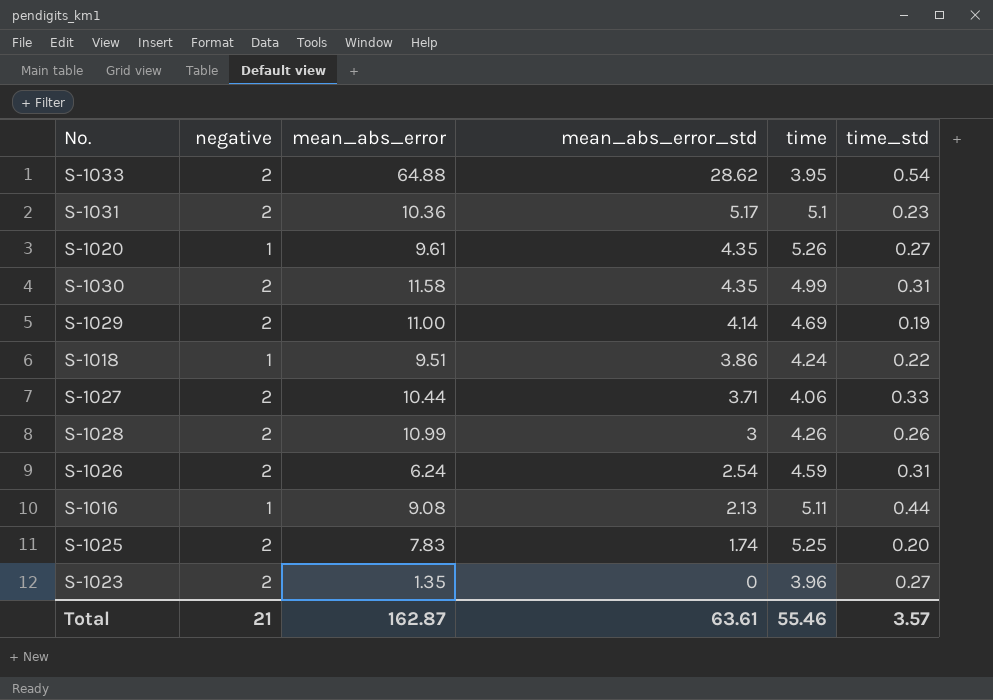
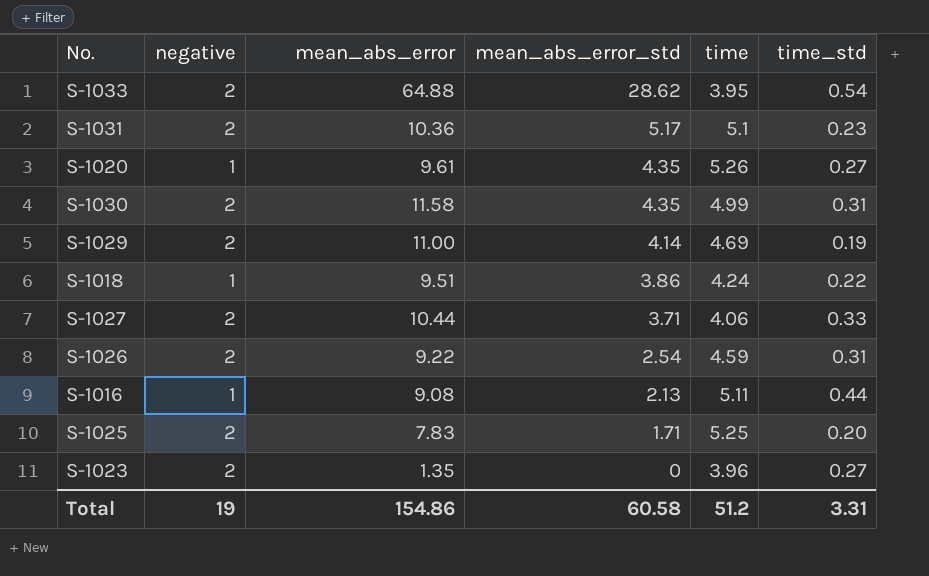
row S-1028: 2 | 10.99 | 3 | 4.26 | 0.26 -> none
S-1026 | mean_abs_error: 6.24 -> 9.22
S-1025 | mean_abs_error_std: 1.74 -> 1.71
Total | negative: 21 -> 19
Total | mean_abs_error: 162.87 -> 154.86
Total | mean_abs_error_std: 63.61 -> 60.58
Total | time: 55.46 -> 51.2
Total | time_std: 3.57 -> 3.31

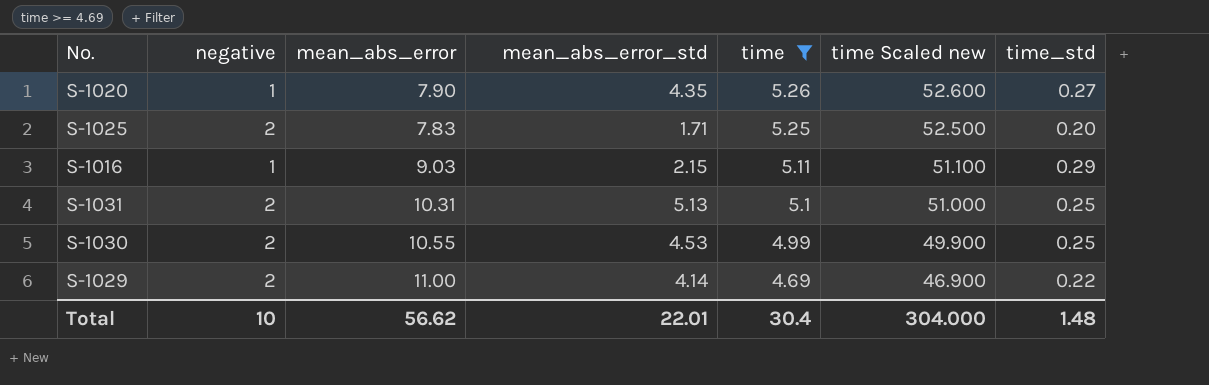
filter: none -> time >= 4.69
row order: mean_abs_error_std descending -> time descending
column time Scaled new | formula: none -> [time] * 10
S-1020 | mean_abs_error: 9.61 -> 7.90
S-1016 | mean_abs_error: 9.08 -> 9.03
S-1016 | mean_abs_error_std: 2.13 -> 2.15
S-1016 | time_std: 0.44 -> 0.29
S-1031 | mean_abs_error: 10.36 -> 10.31
S-1031 | mean_abs_error_std: 5.17 -> 5.13
S-1031 | time_std: 0.23 -> 0.25
S-1030 | mean_abs_error: 11.58 -> 10.55
S-1030 | mean_abs_error_std: 4.35 -> 4.53
S-1030 | time_std: 0.31 -> 0.25
S-1029 | time_std: 0.19 -> 0.22
Total | negative: 19 -> 10
Total | mean_abs_error: 154.86 -> 56.62
Total | mean_abs_error_std: 60.58 -> 22.01
Total | time: 51.2 -> 30.4
Total | time_std: 3.31 -> 1.48

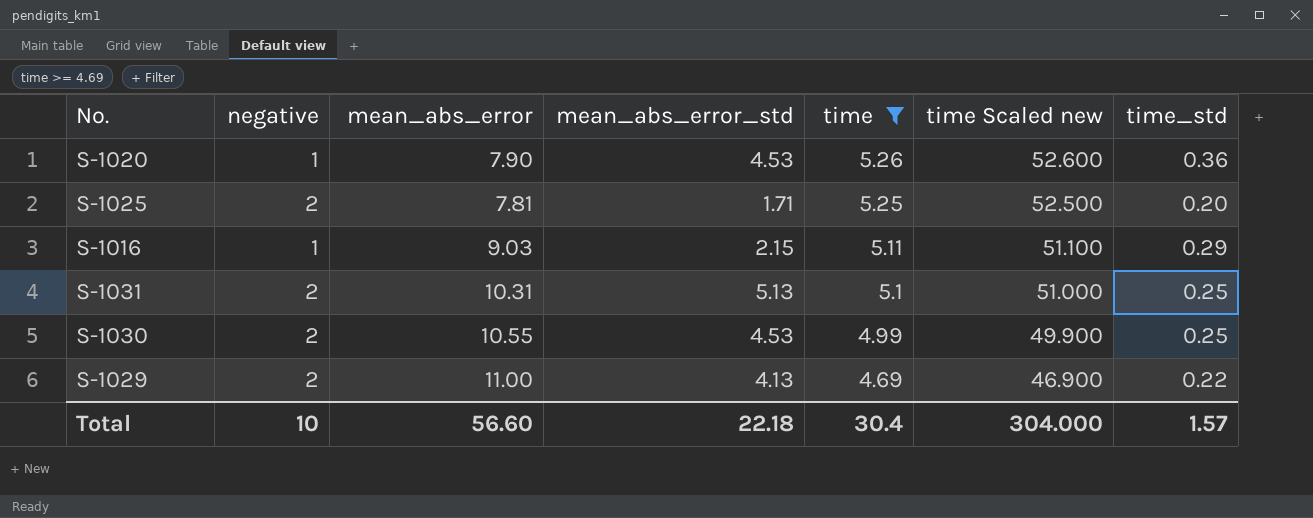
S-1020 | mean_abs_error_std: 4.35 -> 4.53
S-1020 | time_std: 0.27 -> 0.36
S-1025 | mean_abs_error: 7.83 -> 7.81
S-1029 | mean_abs_error_std: 4.14 -> 4.13
Total | mean_abs_error: 56.62 -> 56.60
Total | mean_abs_error_std: 22.01 -> 22.18
Total | time_std: 1.48 -> 1.57

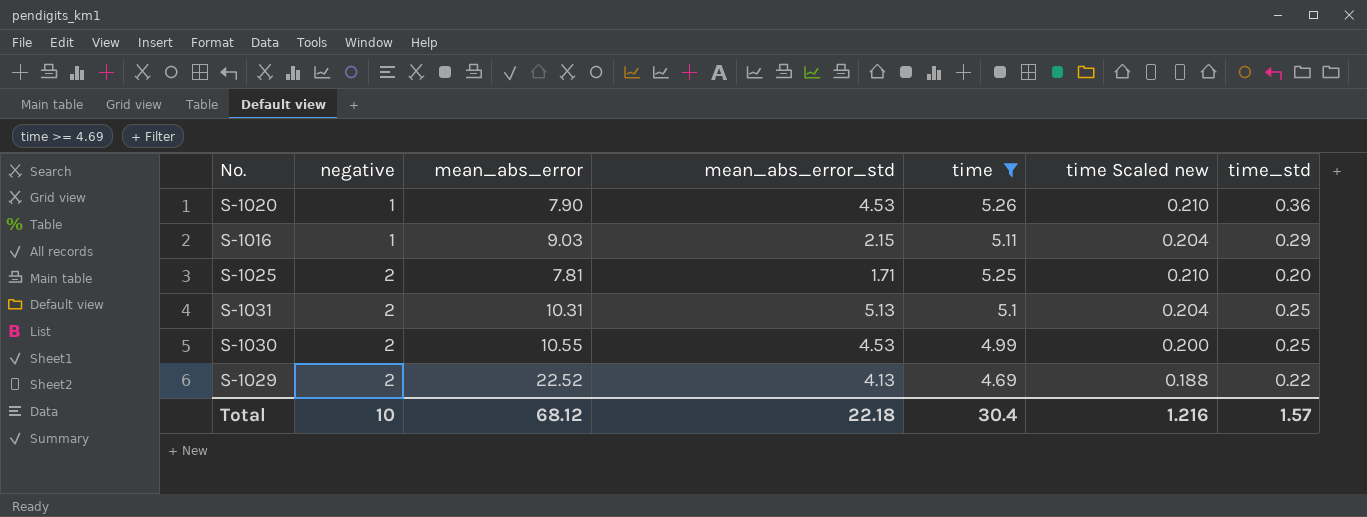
row order: time descending -> negative ascending
column time Scaled new | formula: [time] * 10 -> [time] * 0.04
S-1029 | mean_abs_error: 11.00 -> 22.52
Total | mean_abs_error: 56.60 -> 68.12
Total | time Scaled new: 304.000 -> 1.216

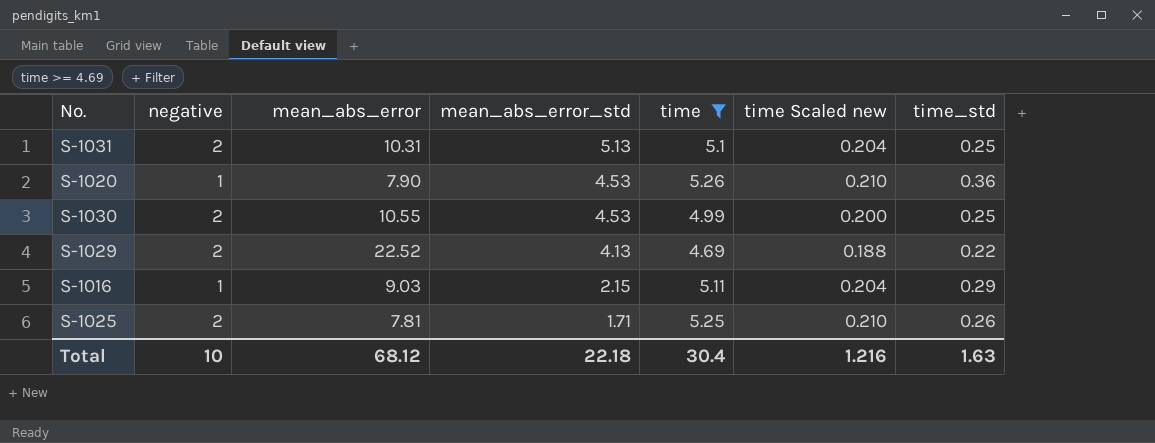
row order: negative ascending -> mean_abs_error_std descending
S-1025 | time_std: 0.20 -> 0.26
Total | time_std: 1.57 -> 1.63

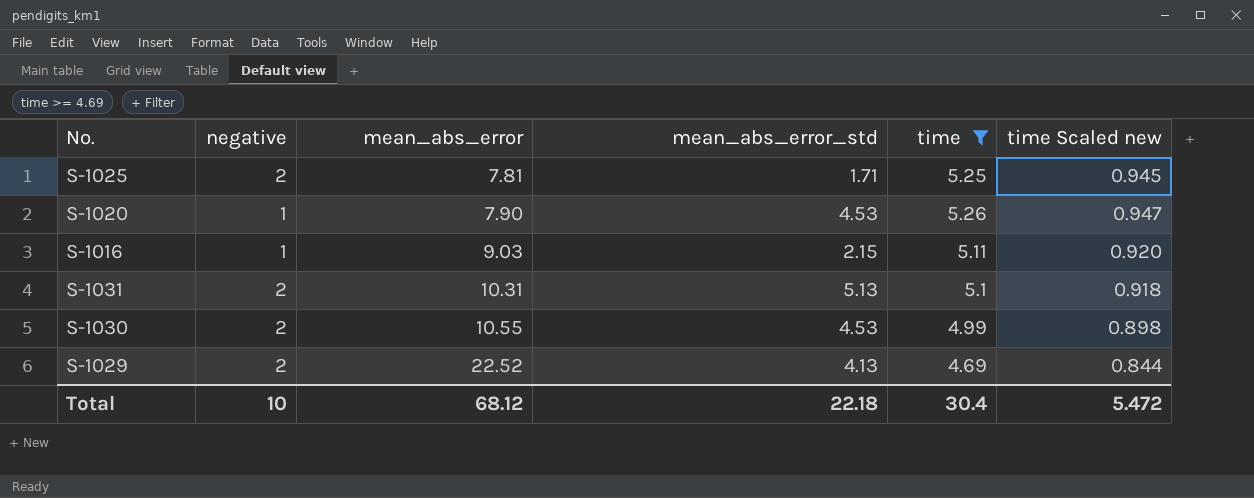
row order: mean_abs_error_std descending -> mean_abs_error ascending
column time_std | position: 7 -> none
column time Scaled new | formula: [time] * 0.04 -> [time] * 0.18
Total | time Scaled new: 1.216 -> 5.472

